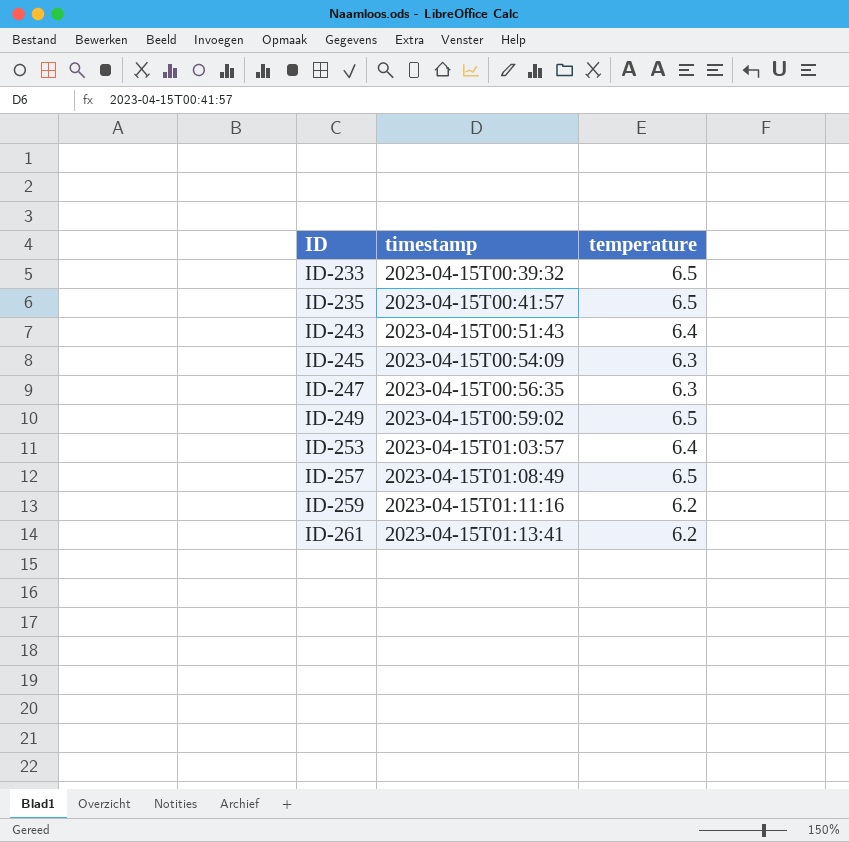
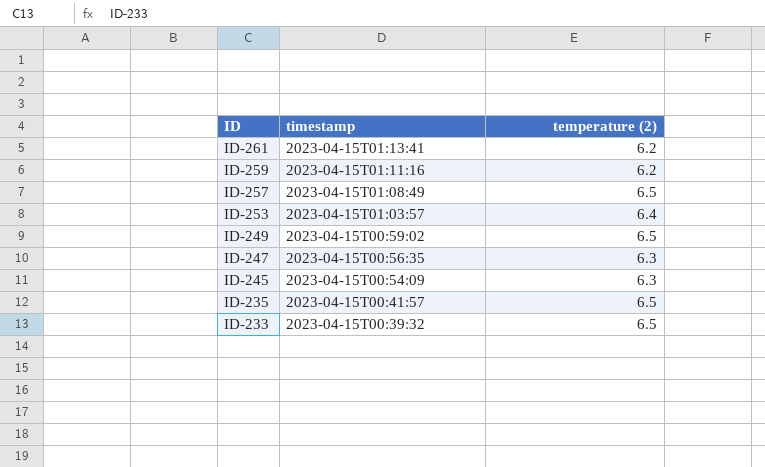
row order: ID ascending -> ID descending
column name: temperature -> temperature (2)
row ID-243: 2023-04-15T00:51:43 | 6.4 -> none

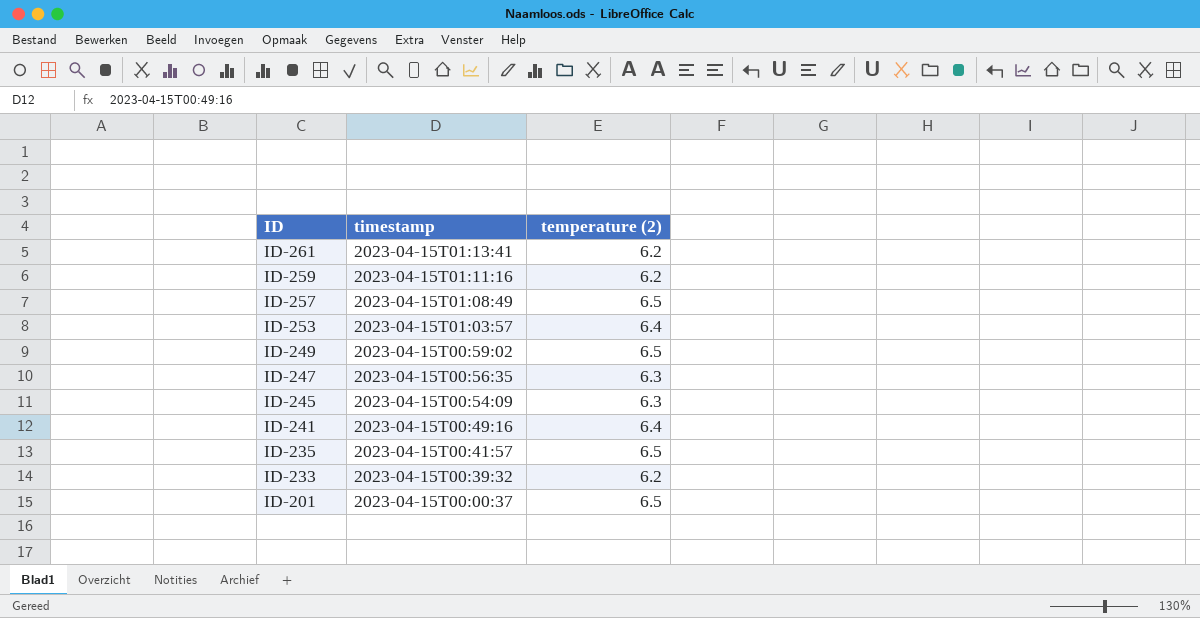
row ID-241: none -> 2023-04-15T00:49:16 | 6.4
ID-233 | temperature (2): 6.5 -> 6.2
row ID-201: none -> 2023-04-15T00:00:37 | 6.5

